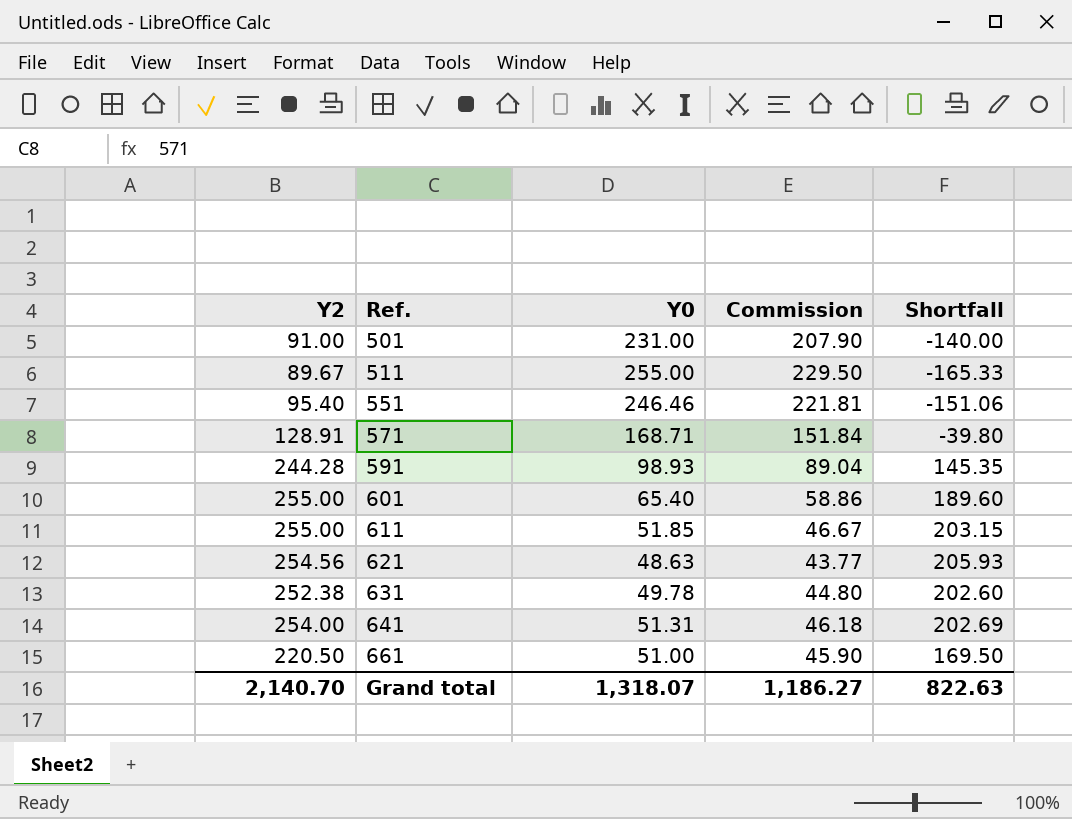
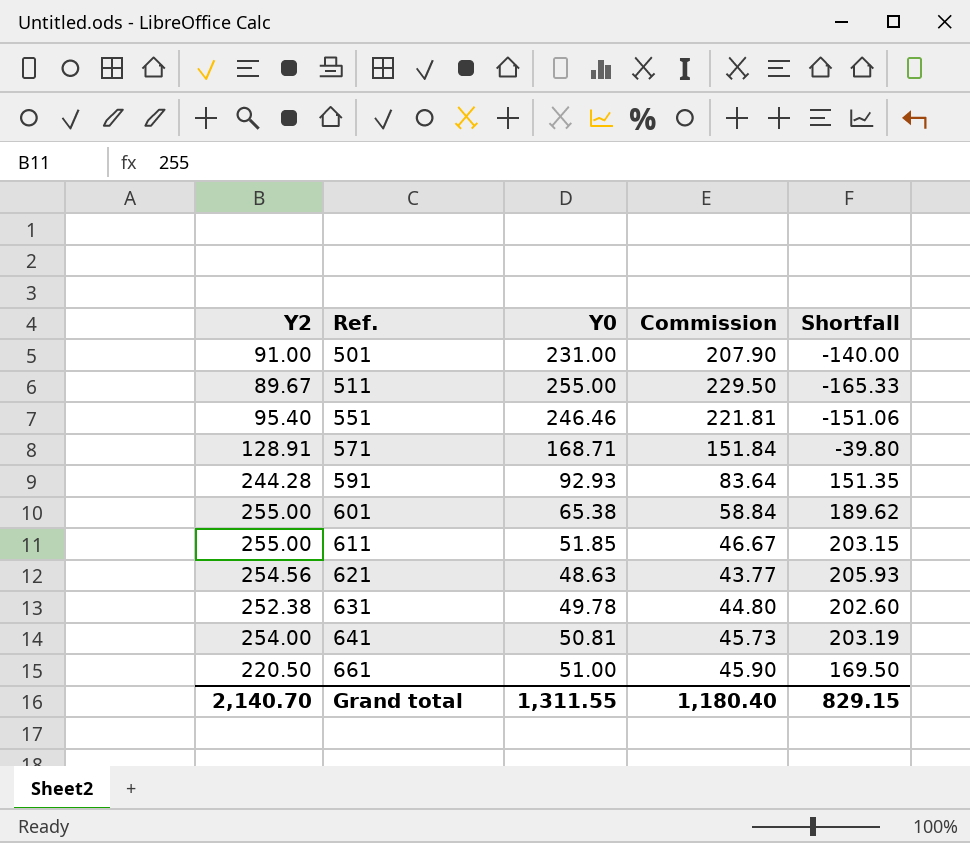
591 | Y0: 98.93 -> 92.93
591 | Commission: 89.04 -> 83.64
591 | Shortfall: 145.35 -> 151.35
601 | Y0: 65.40 -> 65.38
601 | Commission: 58.86 -> 58.84
601 | Shortfall: 189.60 -> 189.62
641 | Y0: 51.31 -> 50.81
641 | Commission: 46.18 -> 45.73
641 | Shortfall: 202.69 -> 203.19
Grand total | Y0: 1,318.07 -> 1,311.55
Grand total | Commission: 1,186.27 -> 1,180.40
Grand total | Shortfall: 822.63 -> 829.15

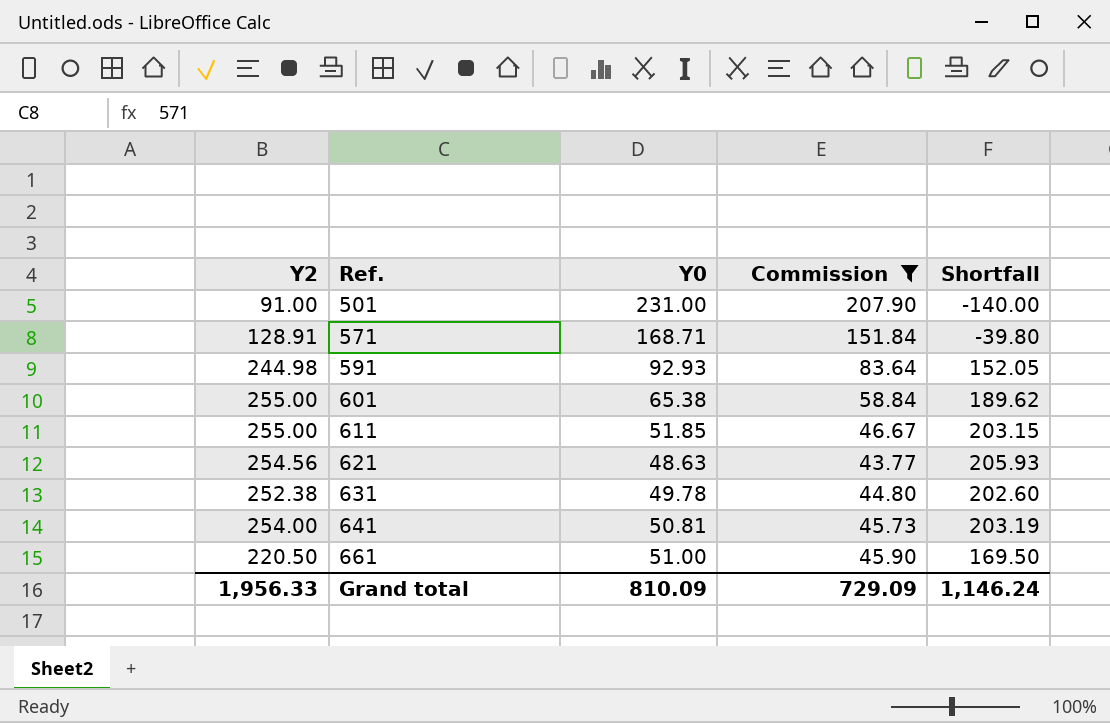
filter: none -> Commission <= 207.90
591 | Y2: 244.28 -> 244.98
591 | Shortfall: 151.35 -> 152.05
Grand total | Y2: 2,140.70 -> 1,956.33
Grand total | Y0: 1,311.55 -> 810.09
Grand total | Commission: 1,180.40 -> 729.09
Grand total | Shortfall: 829.15 -> 1,146.24

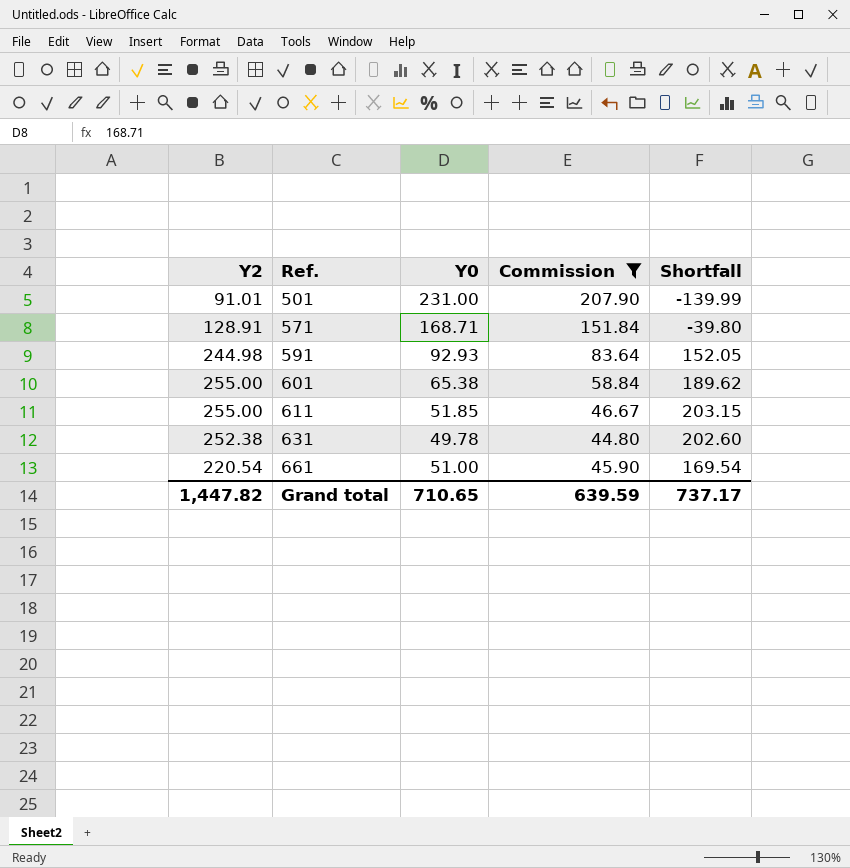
row 621: 254.56 | 48.63 | 43.77 | 205.93 -> none
row 641: 254.00 | 50.81 | 45.73 | 203.19 -> none
501 | Y2: 91.00 -> 91.01
501 | Shortfall: -140.00 -> -139.99
661 | Y2: 220.50 -> 220.54
661 | Shortfall: 169.50 -> 169.54
Grand total | Y2: 1,956.33 -> 1,447.82
Grand total | Y0: 810.09 -> 710.65
Grand total | Commission: 729.09 -> 639.59
Grand total | Shortfall: 1,146.24 -> 737.17

